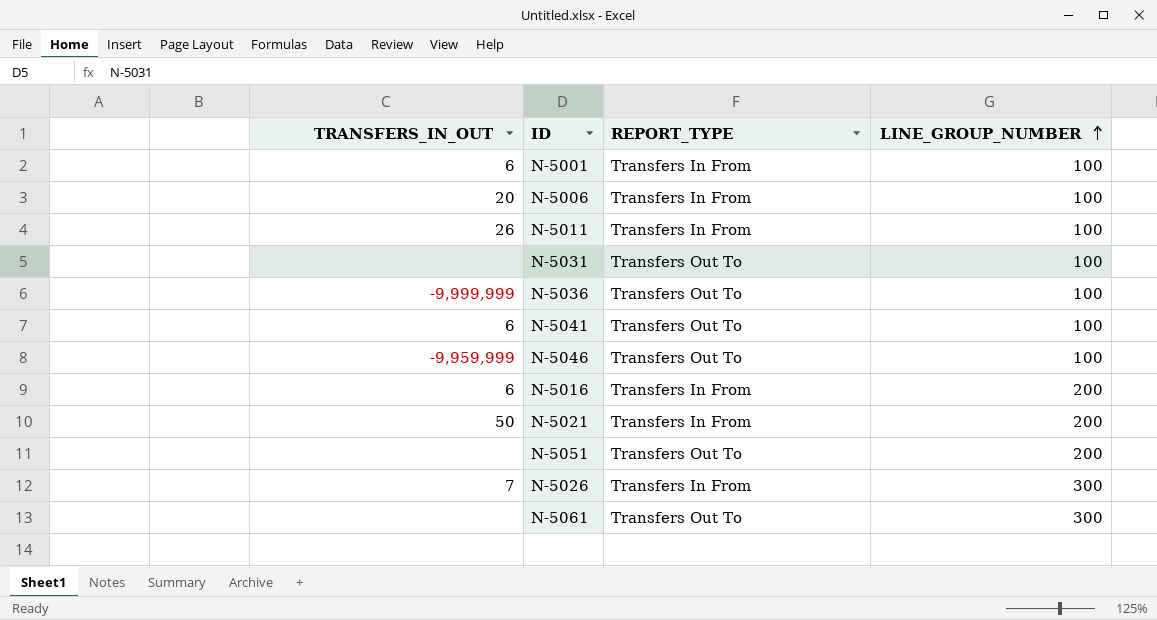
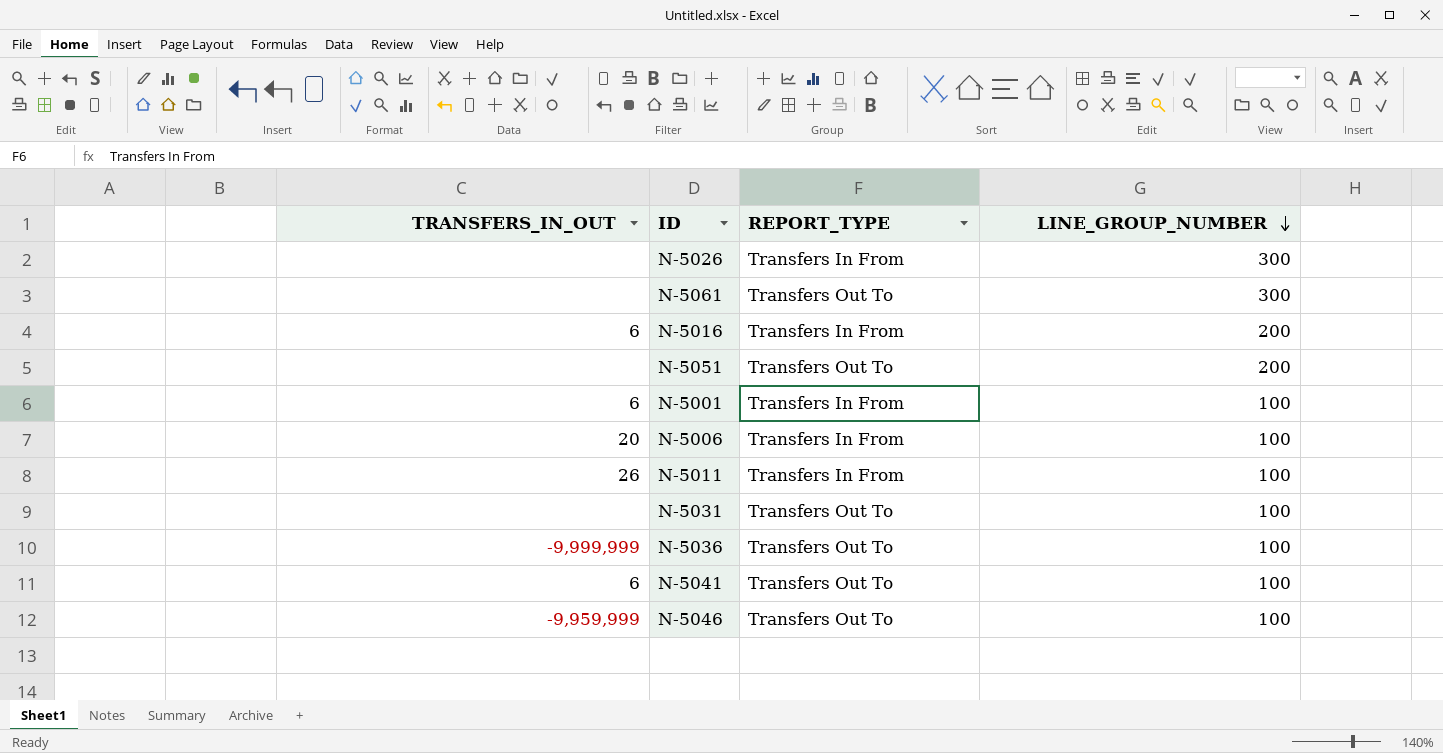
row order: LINE_GROUP_NUMBER ascending -> LINE_GROUP_NUMBER descending
row N-5021: 50 | Transfers In From | 200 -> none
N-5026 | TRANSFERS_IN_OUT: 7 -> none

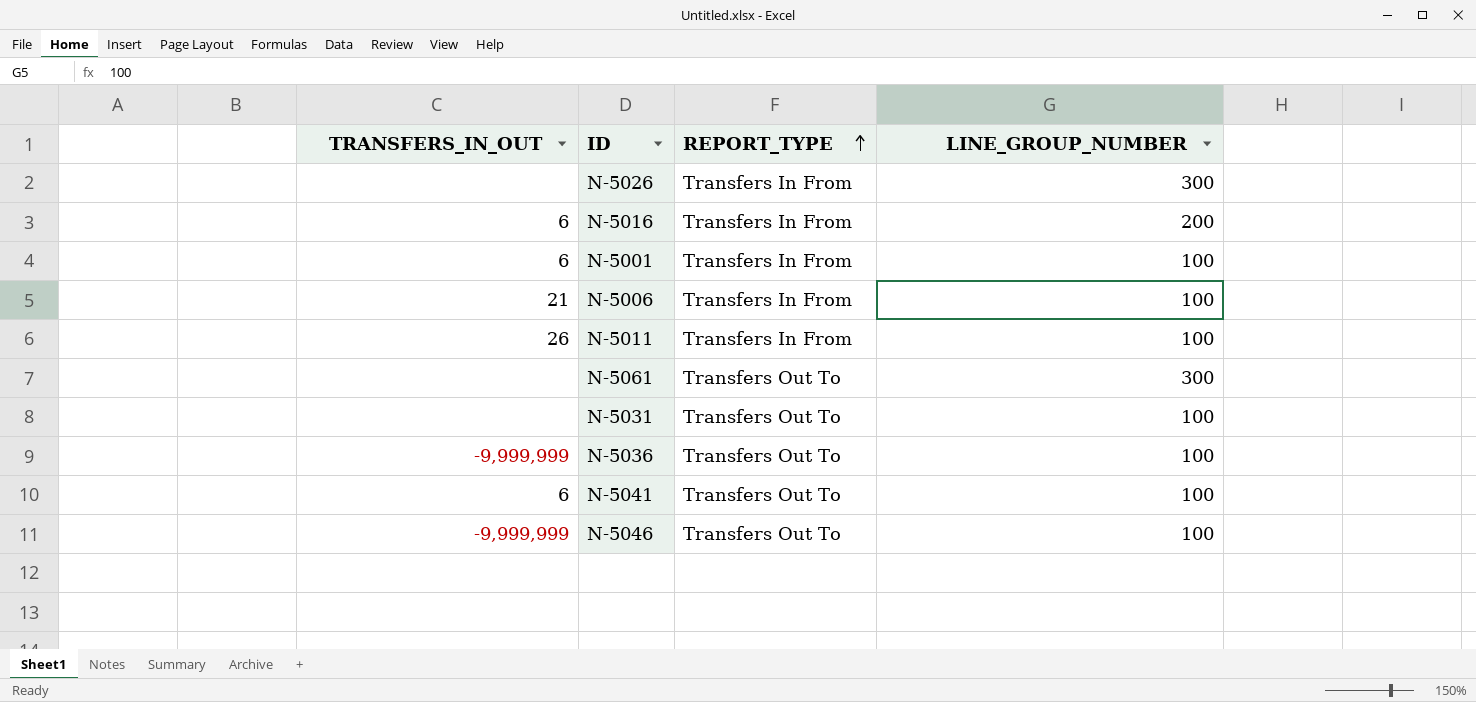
row order: LINE_GROUP_NUMBER descending -> REPORT_TYPE ascending
row N-5051: none | Transfers Out To | 200 -> none
N-5006 | TRANSFERS_IN_OUT: 20 -> 21
N-5046 | TRANSFERS_IN_OUT: -9,959,999 -> -9,999,999

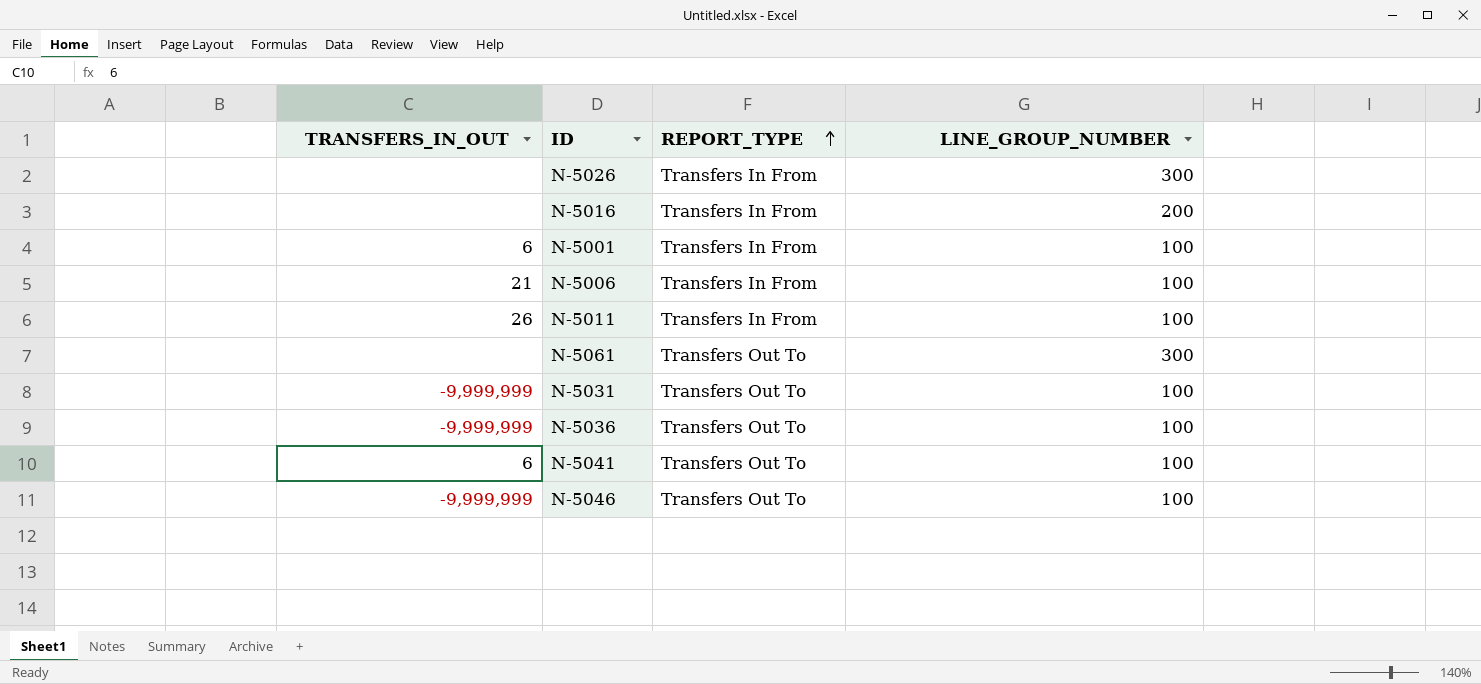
N-5016 | TRANSFERS_IN_OUT: 6 -> none
N-5031 | TRANSFERS_IN_OUT: none -> -9,999,999

